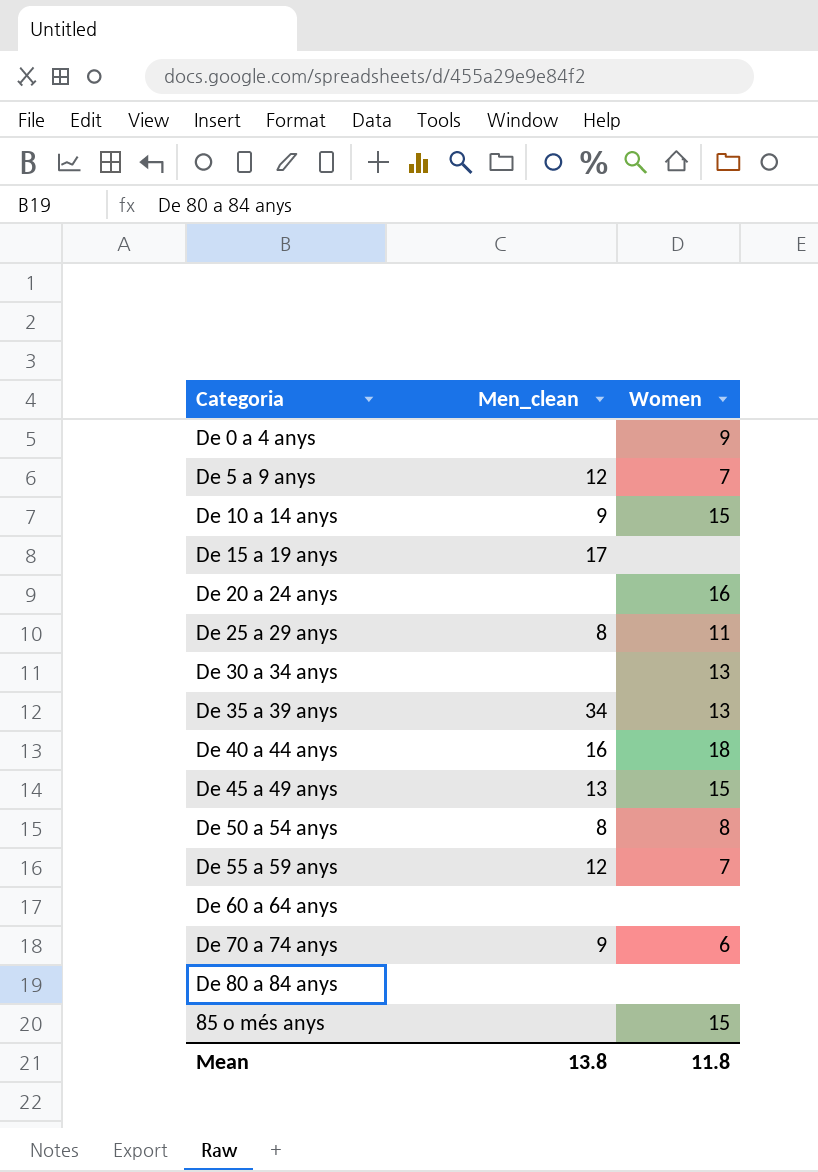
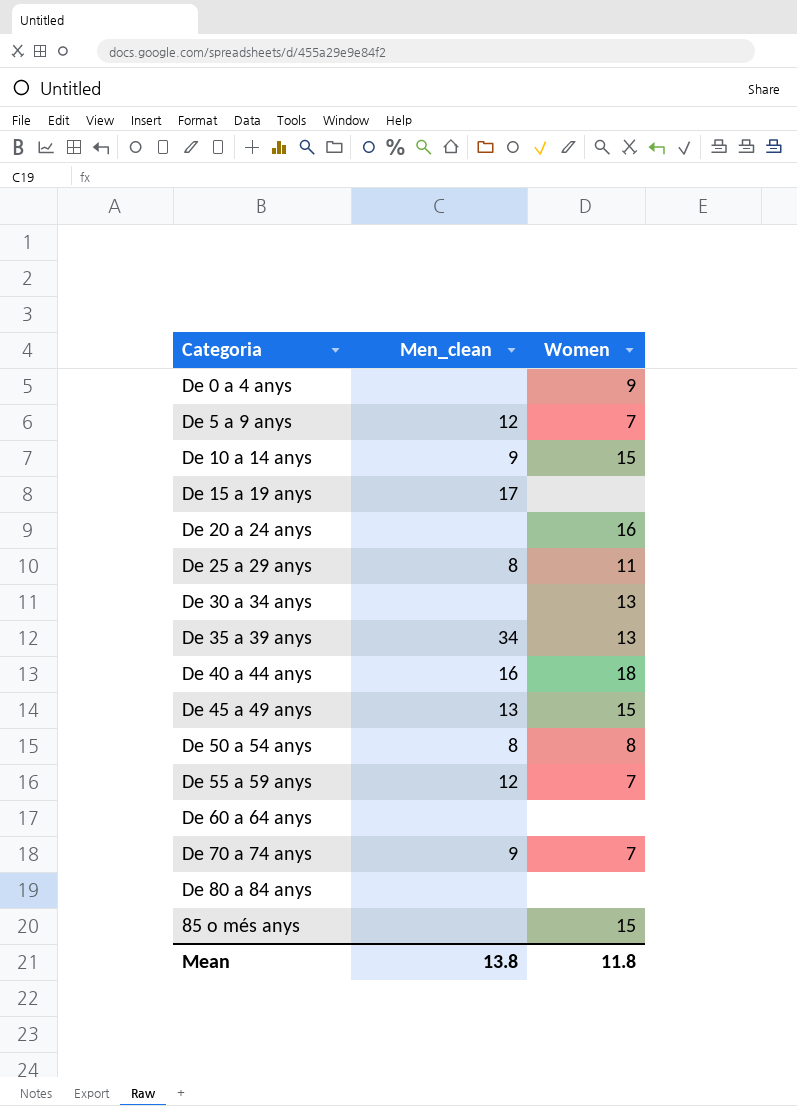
De 70 a 74 anys | Women: 6 -> 7

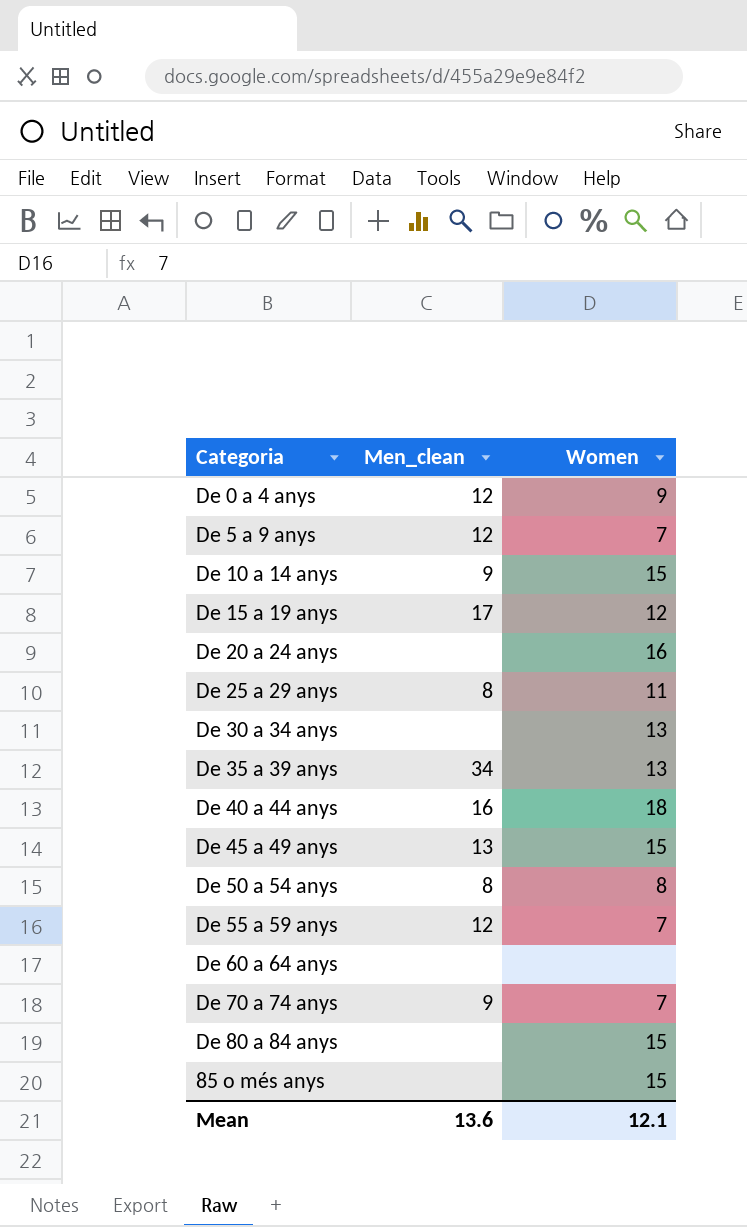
De 0 a 4 anys | Men_clean: none -> 12
De 15 a 19 anys | Women: none -> 12
De 80 a 84 anys | Women: none -> 15
Mean | Men_clean: 13.8 -> 13.6
Mean | Women: 11.8 -> 12.1

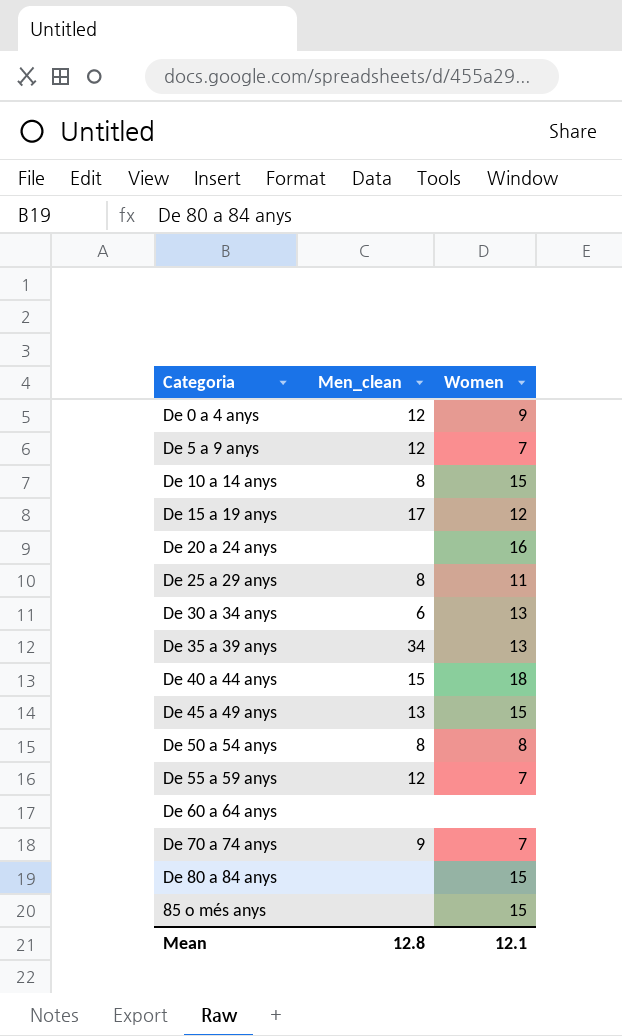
De 10 a 14 anys | Men_clean: 9 -> 8
De 30 a 34 anys | Men_clean: none -> 6
De 40 a 44 anys | Men_clean: 16 -> 15
Mean | Men_clean: 13.6 -> 12.8

